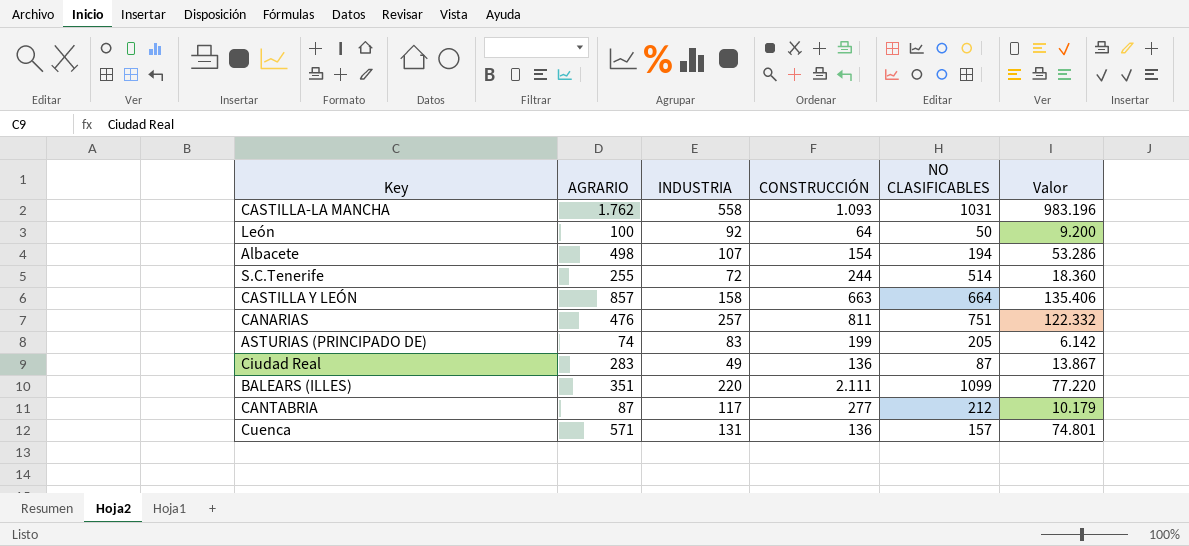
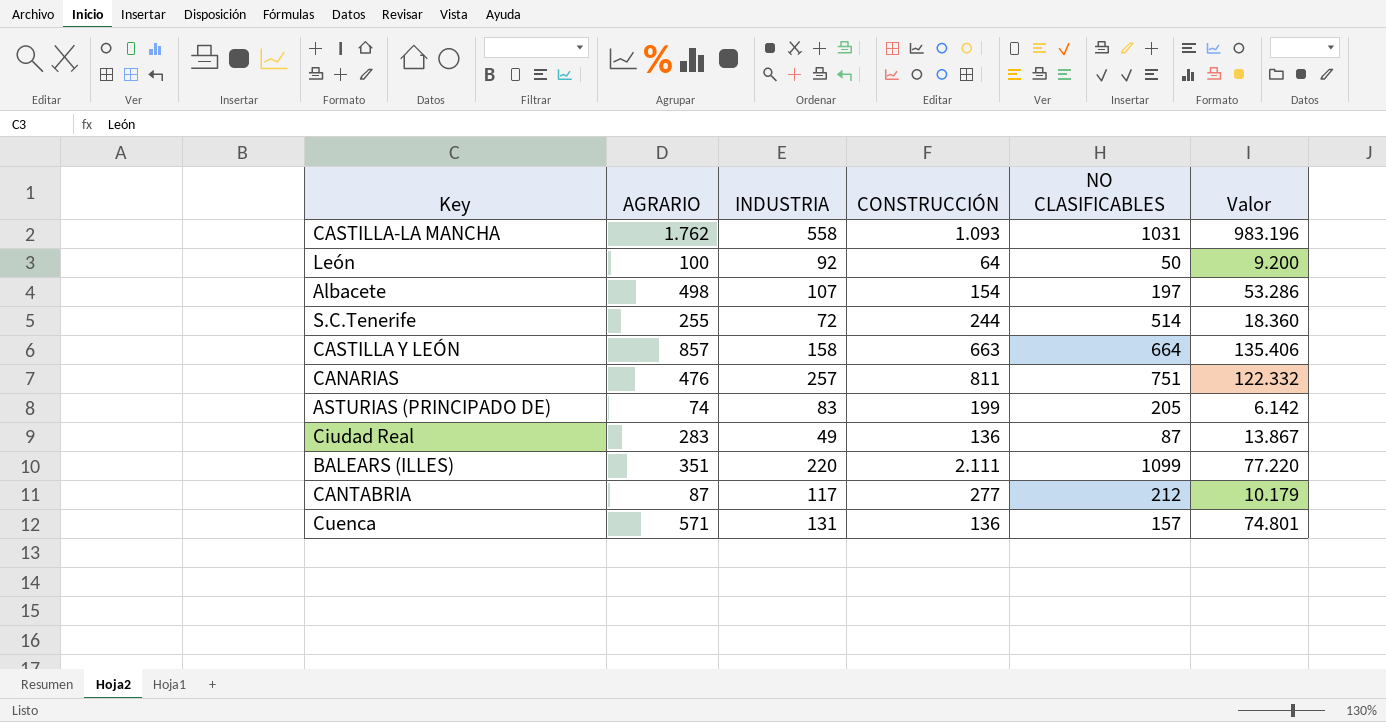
Albacete | NO CLASIFICABLES: 194 -> 197

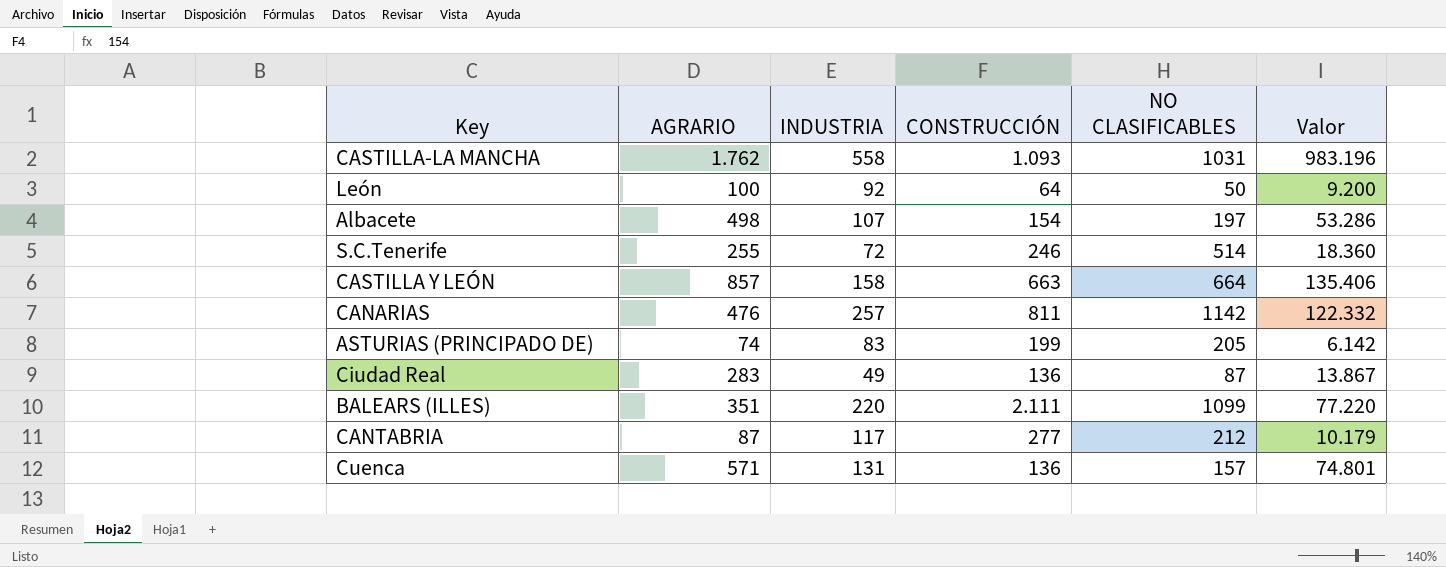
S.C.Tenerife | CONSTRUCCIÓN: 244 -> 246
CANARIAS | NO CLASIFICABLES: 751 -> 1142

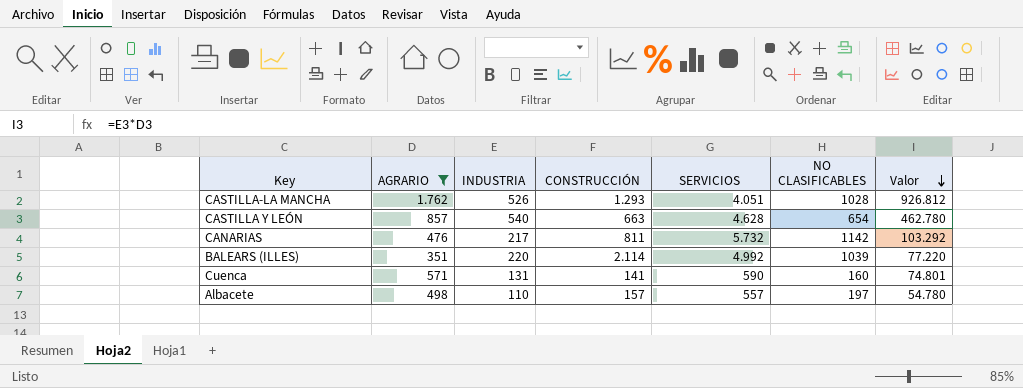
filter: none -> AGRARIO >= 351
row order: none -> Valor descending
column SERVICIOS | position: none -> 5
CASTILLA-LA MANCHA | INDUSTRIA: 558 -> 526
CASTILLA-LA MANCHA | CONSTRUCCIÓN: 1.093 -> 1.293
CASTILLA-LA MANCHA | NO CLASIFICABLES: 1031 -> 1028
CASTILLA-LA MANCHA | Valor: 983.196 -> 926.812
CASTILLA Y LEÓN | INDUSTRIA: 158 -> 540
CASTILLA Y LEÓN | NO CLASIFICABLES: 664 -> 654
CASTILLA Y LEÓN | Valor: 135.406 -> 462.780
CANARIAS | INDUSTRIA: 257 -> 217
CANARIAS | Valor: 122.332 -> 103.292
BALEARS (ILLES) | CONSTRUCCIÓN: 2.111 -> 2.114
BALEARS (ILLES) | NO CLASIFICABLES: 1099 -> 1039
Cuenca | CONSTRUCCIÓN: 136 -> 141
Cuenca | NO CLASIFICABLES: 157 -> 160
Albacete | INDUSTRIA: 107 -> 110
Albacete | CONSTRUCCIÓN: 154 -> 157
Albacete | Valor: 53.286 -> 54.780

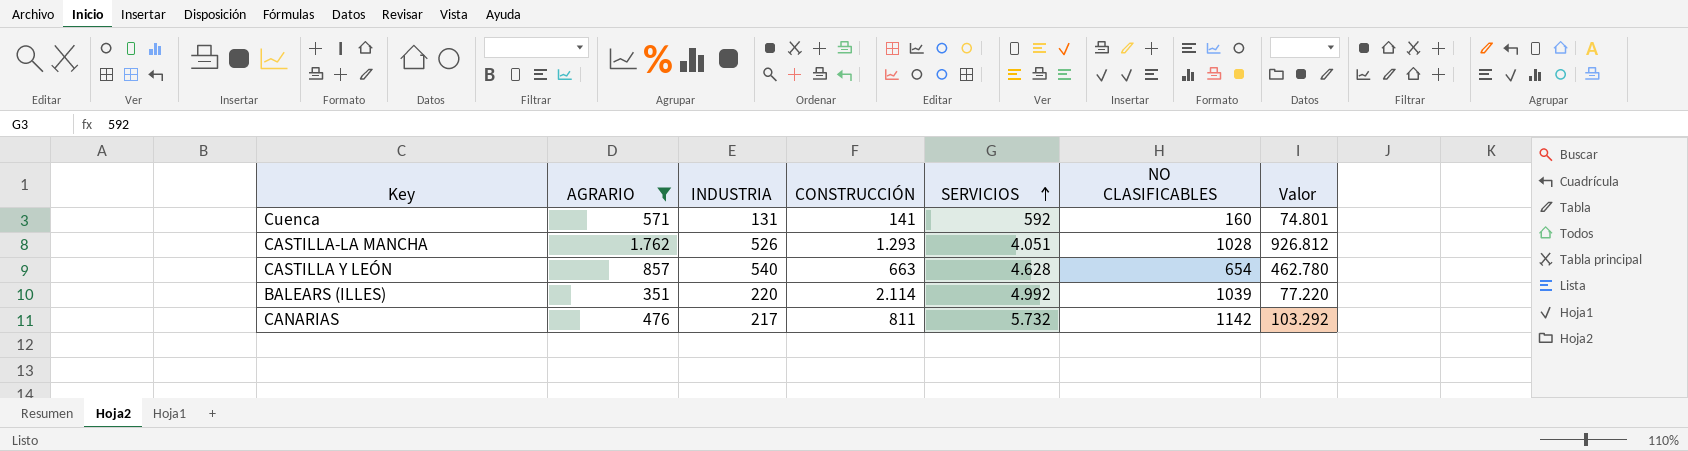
row order: Valor descending -> SERVICIOS ascending
row Albacete: 498 | 110 | 157 | 557 | 197 | 54.780 -> none
Cuenca | SERVICIOS: 590 -> 592

